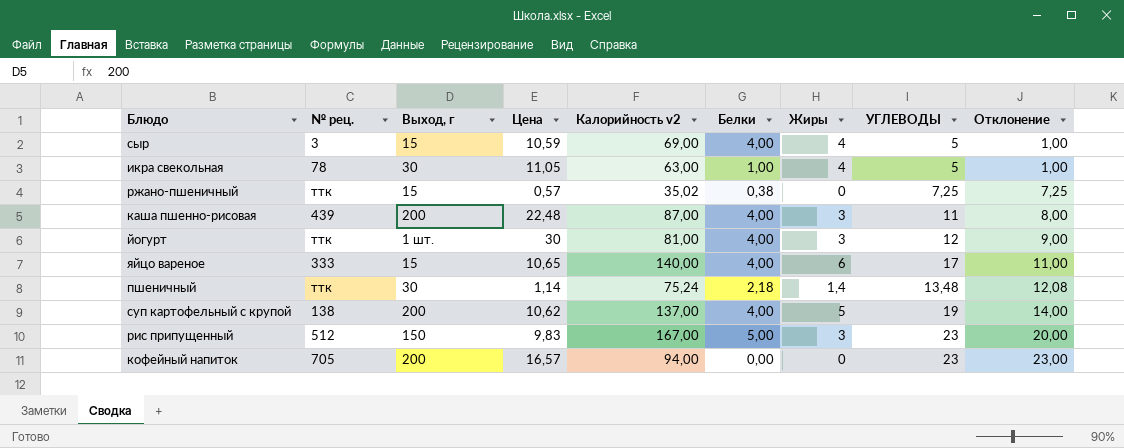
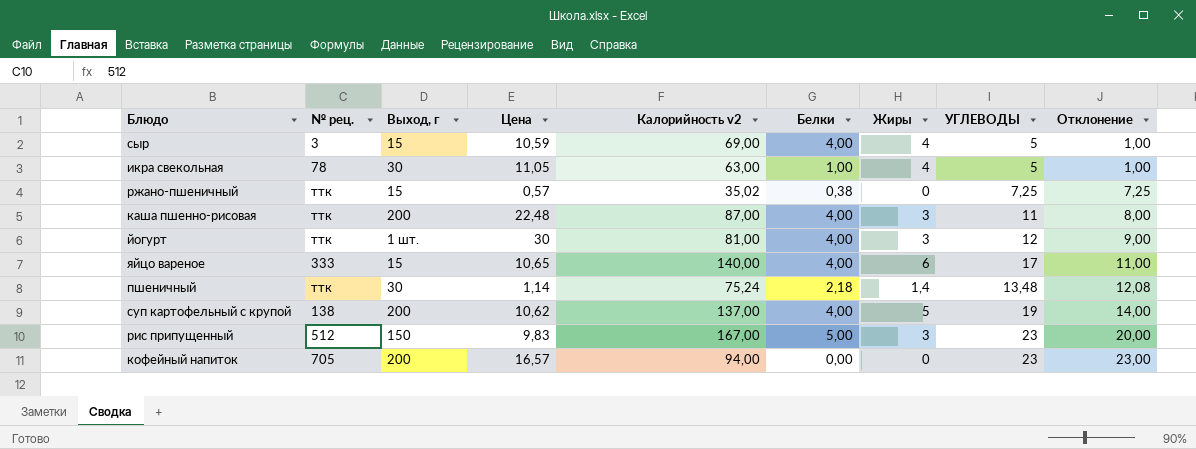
каша пшенно-рисовая | № рец.: 439 -> ттк

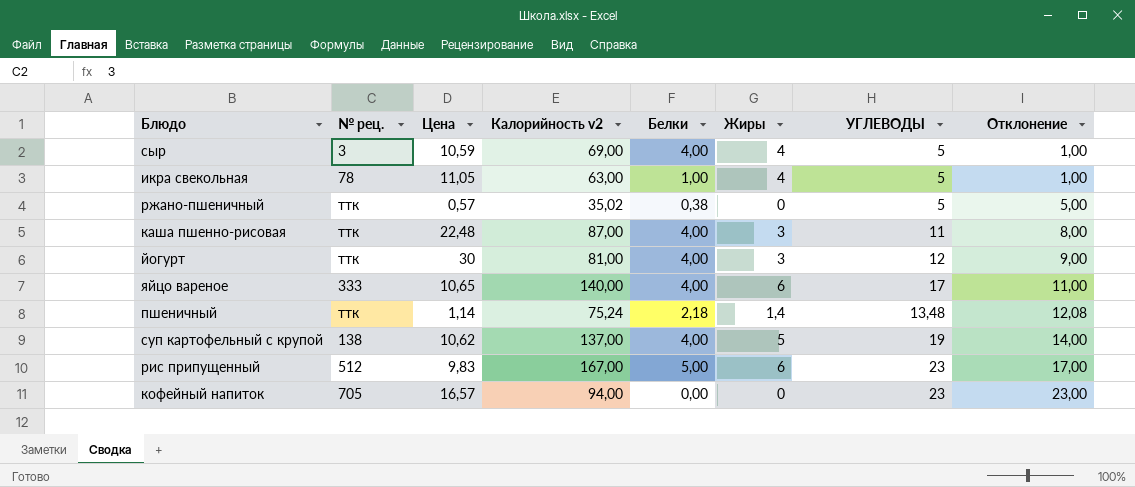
column Выход, г | position: 3 -> none
ржано-пшеничный | УГЛЕВОДЫ: 7,25 -> 5
ржано-пшеничный | Отклонение: 7,25 -> 5,00
рис припущенный | Жиры: 3 -> 6
рис припущенный | Отклонение: 20,00 -> 17,00

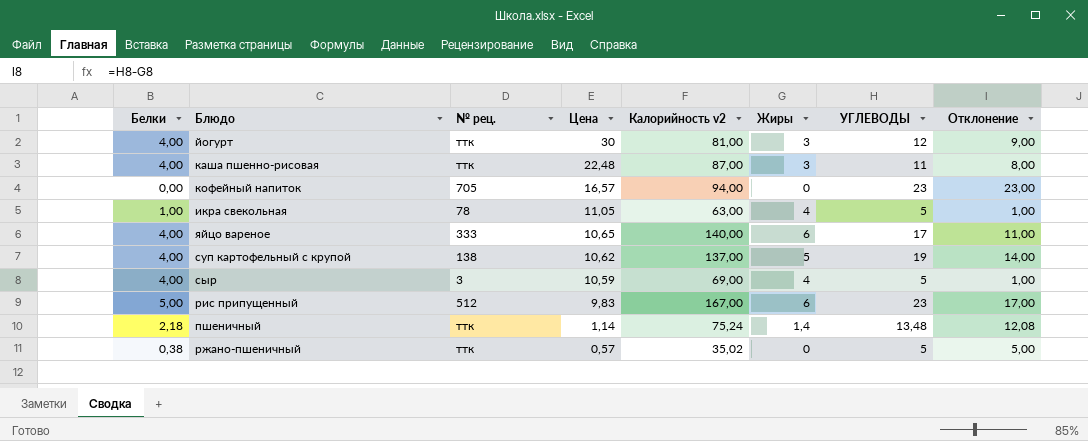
row order: Отклонение ascending -> Цена descending
column Белки | position: 5 -> 1

